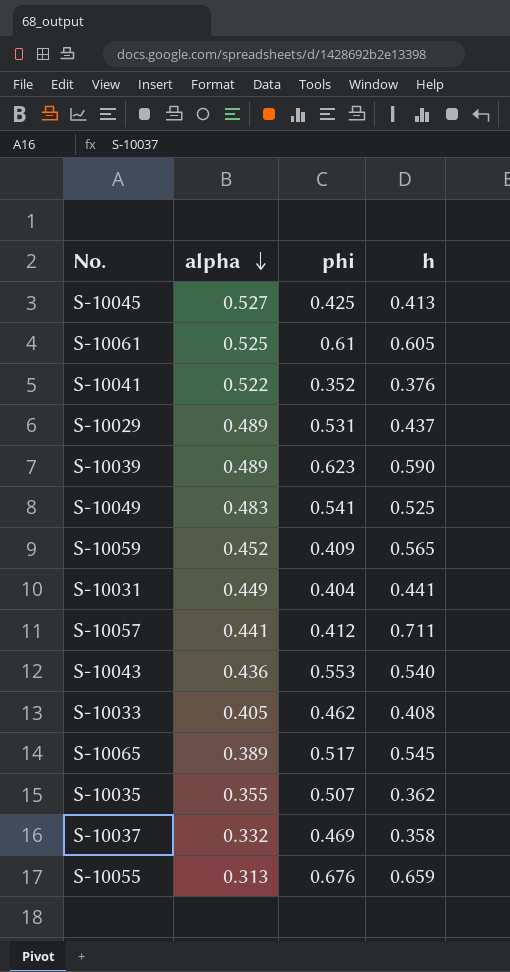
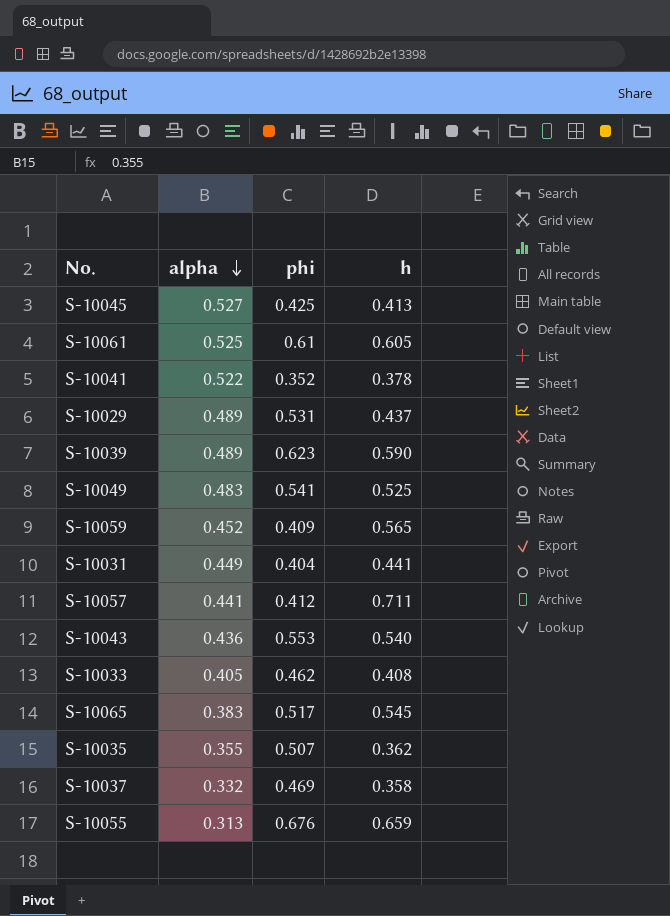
S-10041 | h: 0.376 -> 0.378
S-10065 | alpha: 0.389 -> 0.383

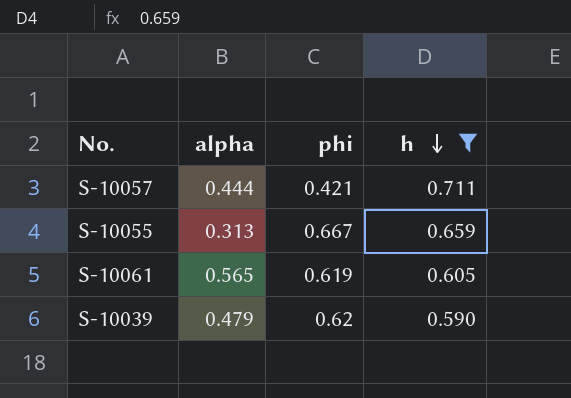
filter: none -> h >= 0.590
row order: alpha descending -> h descending
S-10057 | alpha: 0.441 -> 0.444
S-10057 | phi: 0.412 -> 0.421
S-10055 | phi: 0.676 -> 0.667
S-10061 | alpha: 0.525 -> 0.565
S-10061 | phi: 0.61 -> 0.619
S-10039 | alpha: 0.489 -> 0.479
S-10039 | phi: 0.623 -> 0.62

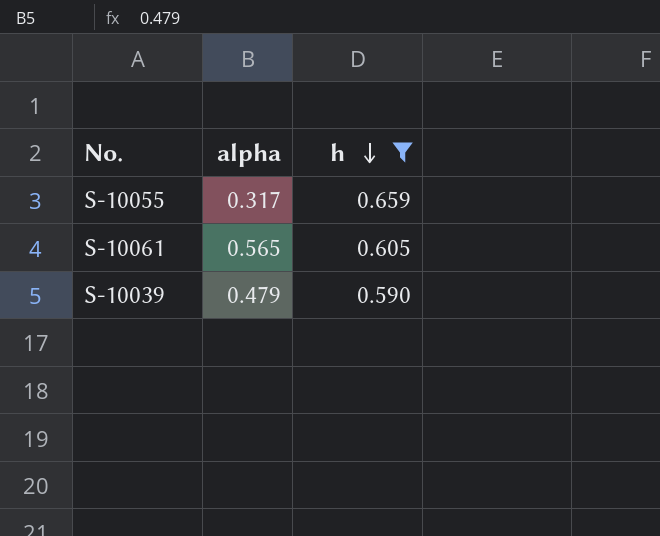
column phi | position: 3 -> none
row S-10057: 0.444 | 0.421 | 0.711 -> none
S-10055 | alpha: 0.313 -> 0.317

